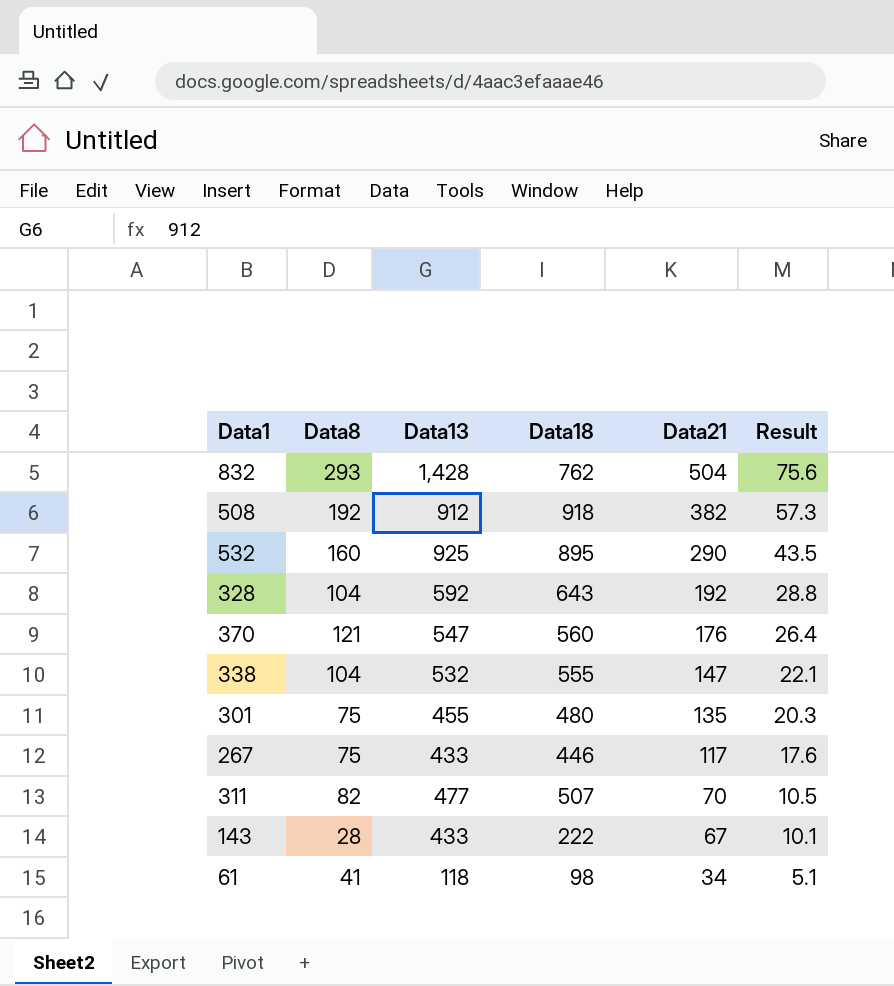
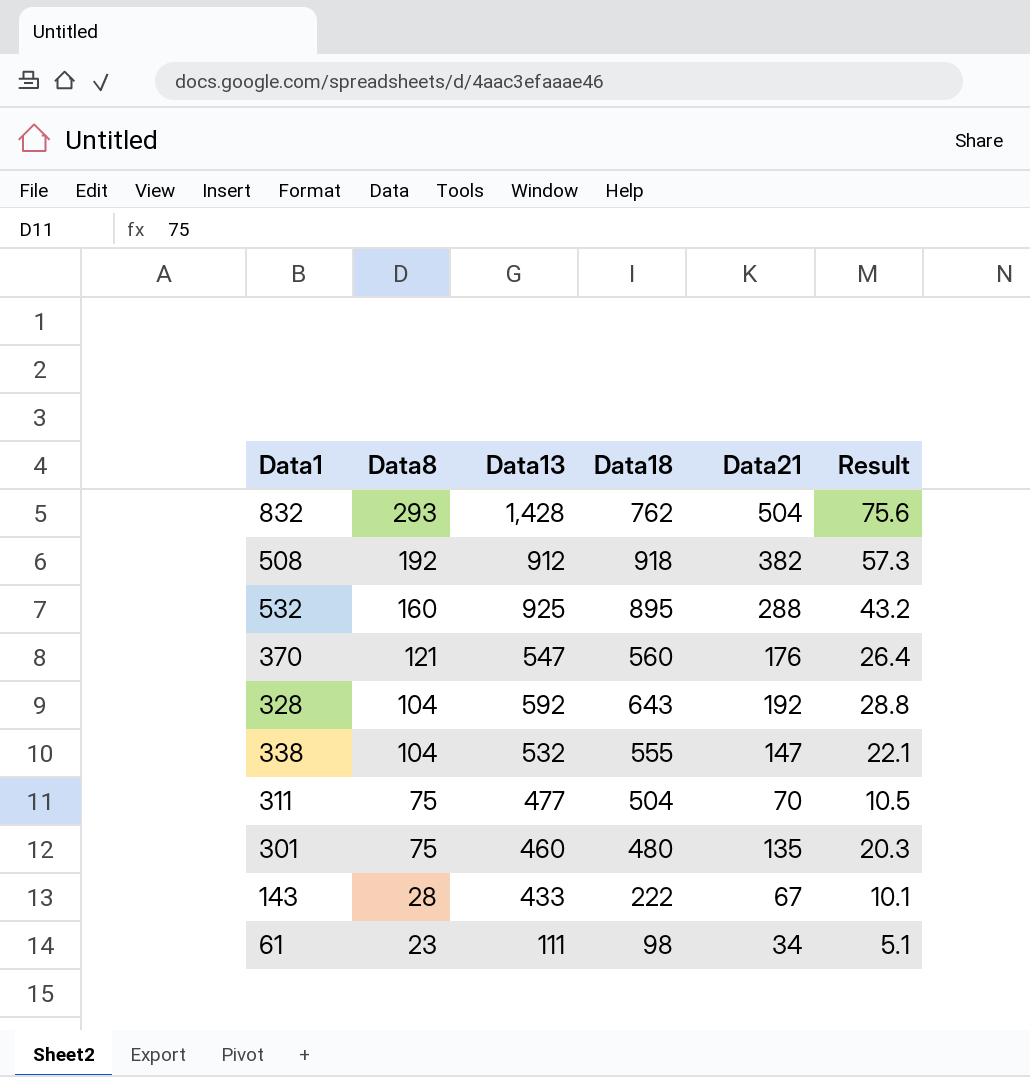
row order: Data21 descending -> Data8 descending
row 267: 75 | 433 | 446 | 117 | 17.6 -> none
532 | Data21: 290 -> 288
532 | Result: 43.5 -> 43.2
311 | Data8: 82 -> 75
311 | Data18: 507 -> 504
301 | Data13: 455 -> 460
61 | Data8: 41 -> 23
61 | Data13: 118 -> 111

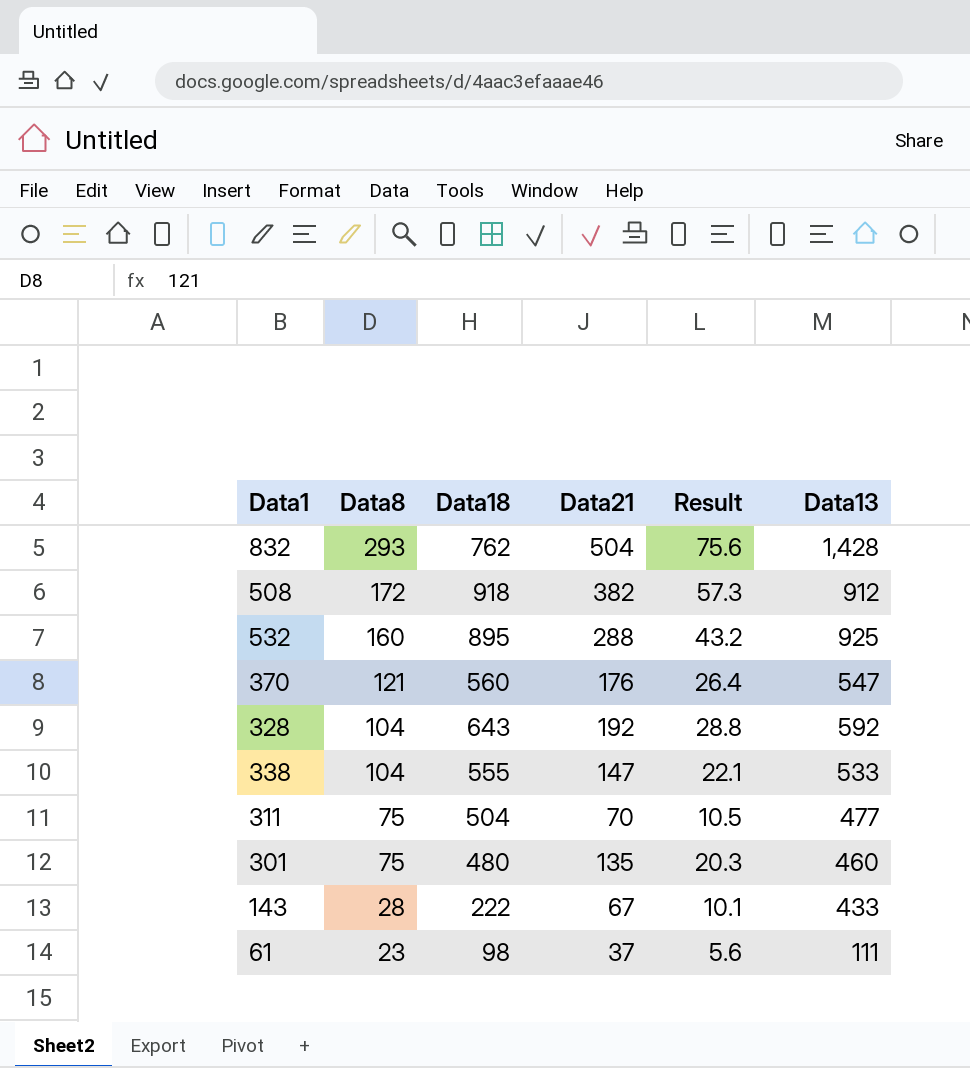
column Data13 | position: 3 -> 6
508 | Data8: 192 -> 172
338 | Data13: 532 -> 533
61 | Data21: 34 -> 37
61 | Result: 5.1 -> 5.6

